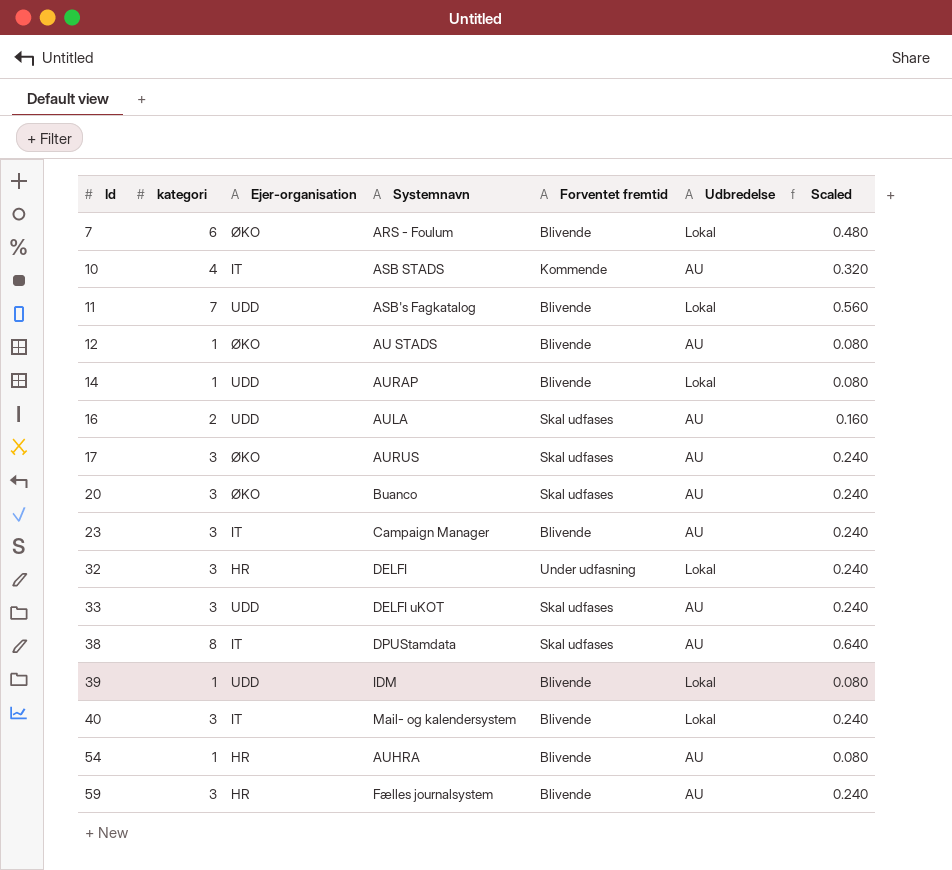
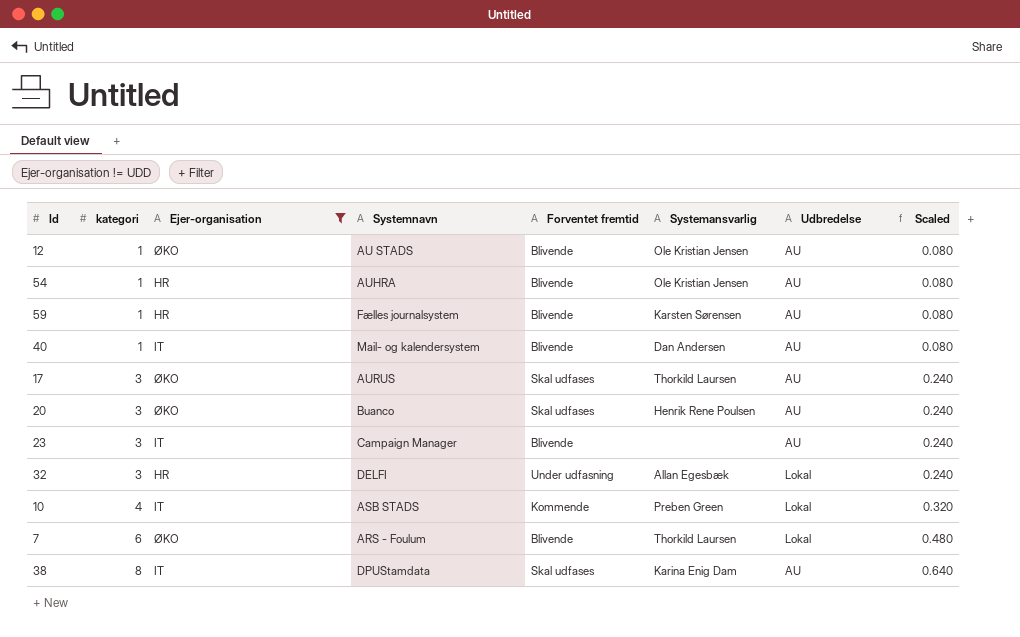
filter: none -> Ejer-organisation != UDD
row order: Id ascending -> kategori ascending
column Systemansvarlig | position: none -> 6
59 | kategori: 3 -> 1
59 | Scaled: 0.240 -> 0.080
40 | kategori: 3 -> 1
40 | Udbredelse: Lokal -> AU
40 | Scaled: 0.240 -> 0.080
10 | Udbredelse: AU -> Lokal

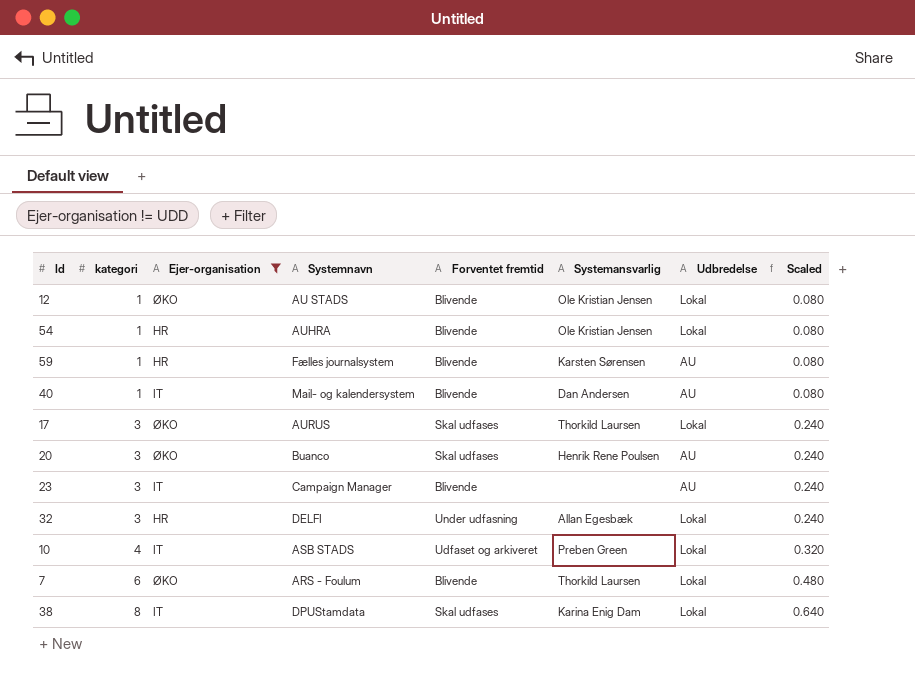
12 | Udbredelse: AU -> Lokal
54 | Udbredelse: AU -> Lokal
17 | Udbredelse: AU -> Lokal
10 | Forventet fremtid: Kommende -> Udfaset og arkiveret
38 | Udbredelse: AU -> Lokal

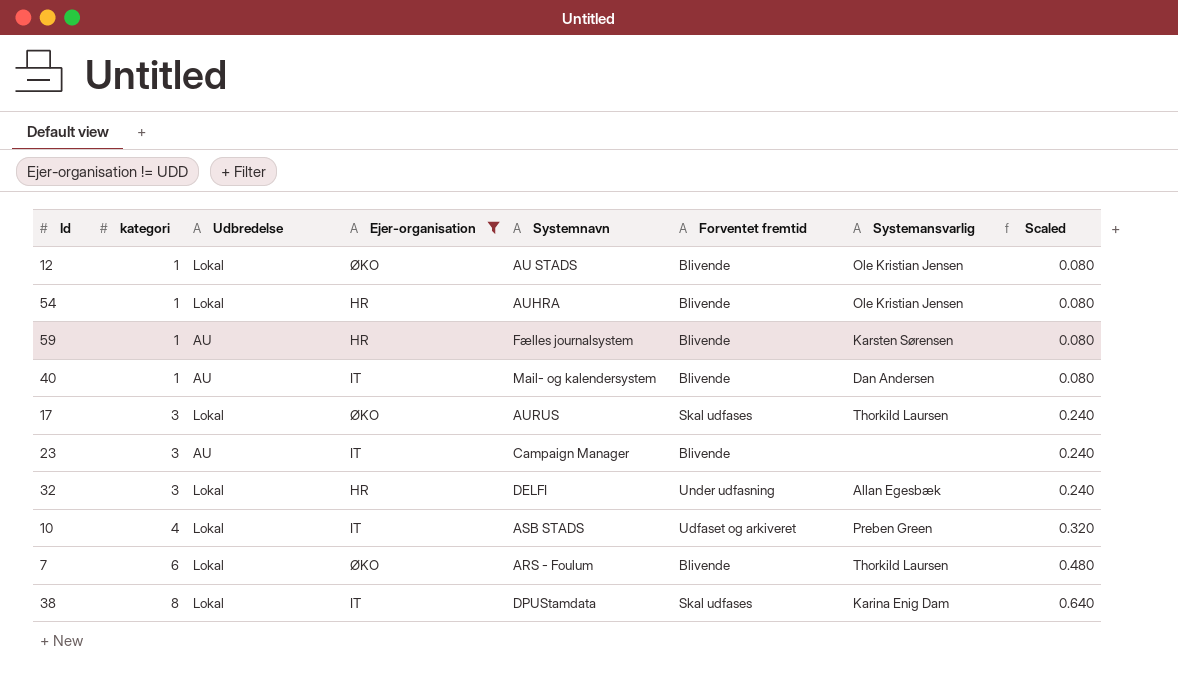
column Udbredelse | position: 7 -> 3
row 20: 3 | ØKO | Buanco | Skal udfases | Henrik Rene Poulsen | AU | 0.240 -> none

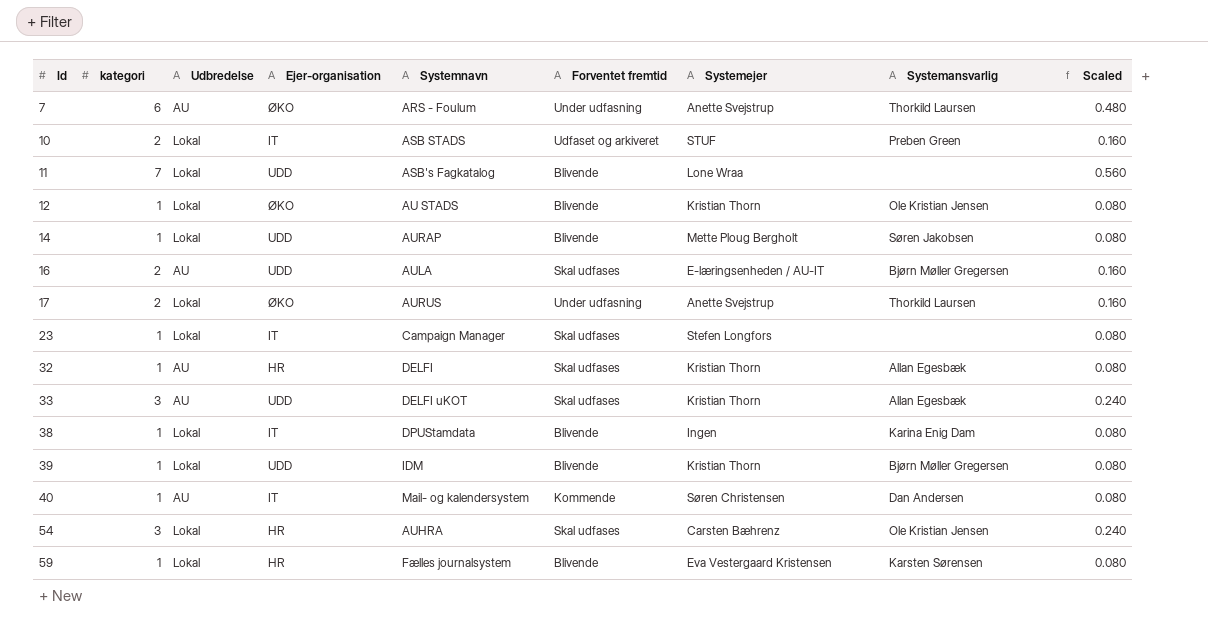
filter: Ejer-organisation != UDD -> none
row order: kategori ascending -> Id ascending
column Systemejer | position: none -> 7
7 | Udbredelse: Lokal -> AU
7 | Forventet fremtid: Blivende -> Under udfasning
10 | kategori: 4 -> 2
10 | Scaled: 0.320 -> 0.160
17 | kategori: 3 -> 2
17 | Forventet fremtid: Skal udfases -> Under udfasning
17 | Scaled: 0.240 -> 0.160
23 | kategori: 3 -> 1
23 | Udbredelse: AU -> Lokal
23 | Forventet fremtid: Blivende -> Skal udfases
23 | Scaled: 0.240 -> 0.080
32 | kategori: 3 -> 1
32 | Udbredelse: Lokal -> AU
32 | Forventet fremtid: Under udfasning -> Skal udfases
32 | Scaled: 0.240 -> 0.080
38 | kategori: 8 -> 1
38 | Forventet fremtid: Skal udfases -> Blivende
38 | Scaled: 0.640 -> 0.080
40 | Forventet fremtid: Blivende -> Kommende
54 | kategori: 1 -> 3
54 | Forventet fremtid: Blivende -> Skal udfases
54 | Scaled: 0.080 -> 0.240
59 | Udbredelse: AU -> Lokal

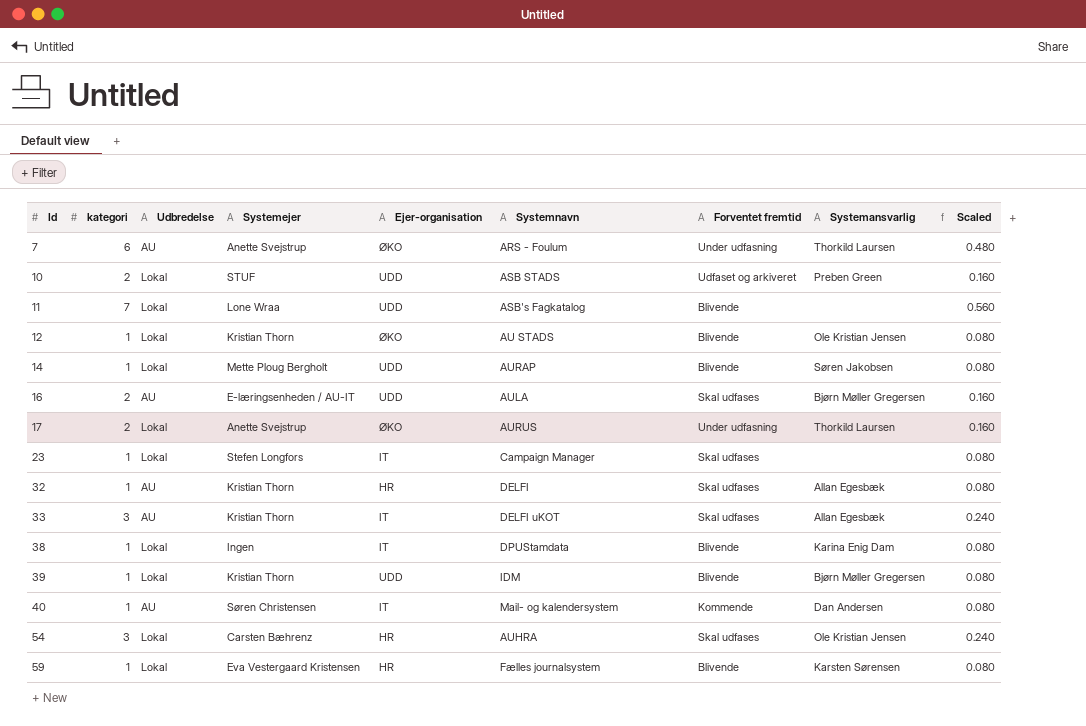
column Systemejer | position: 7 -> 4
10 | Ejer-organisation: IT -> UDD
33 | Ejer-organisation: UDD -> IT

